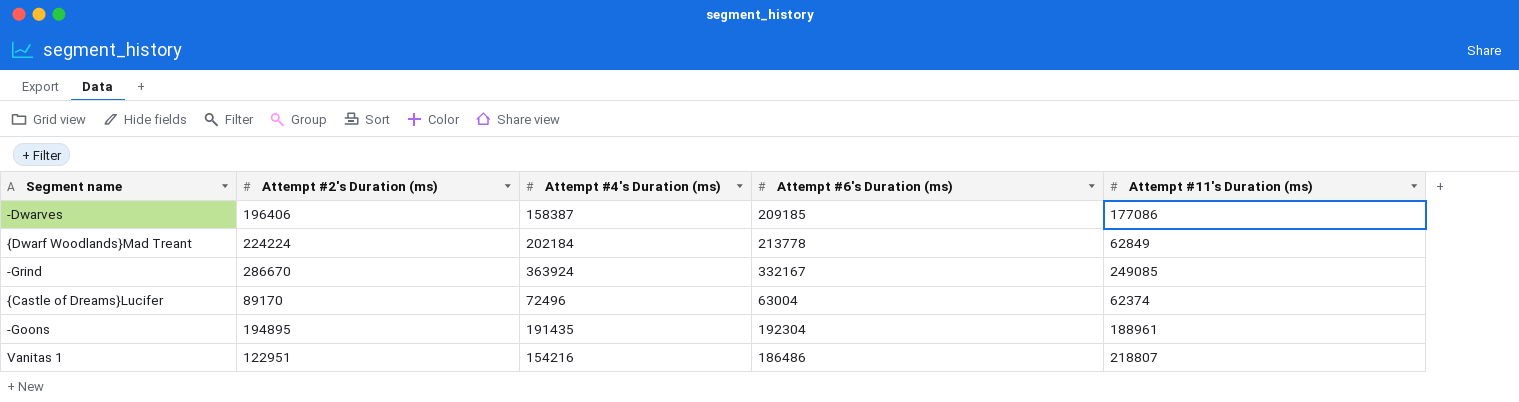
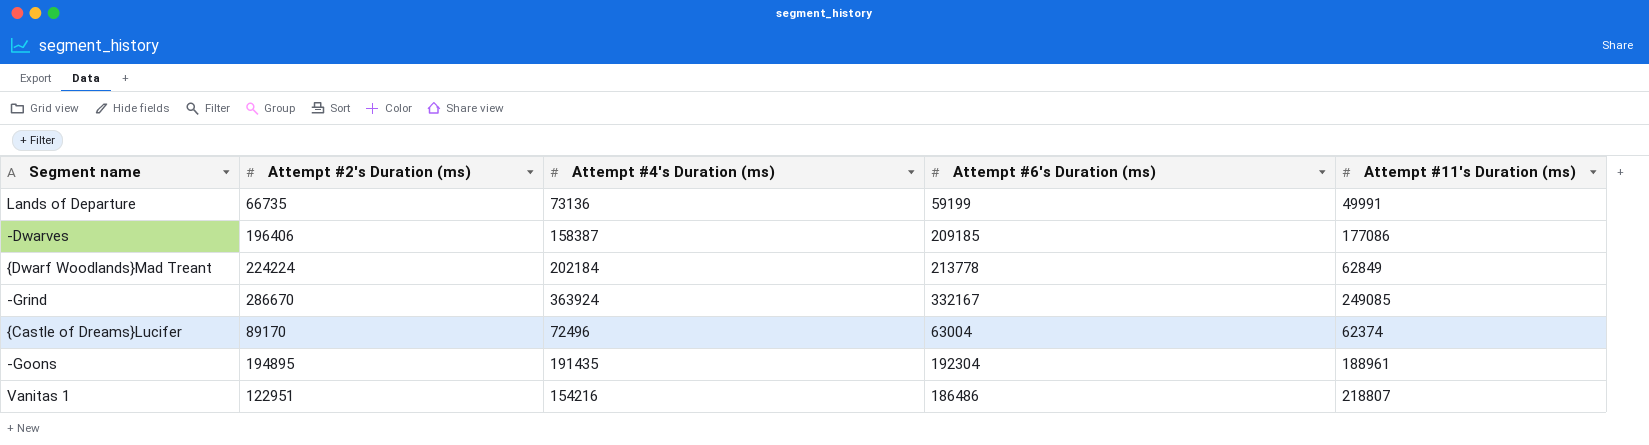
row Lands of Departure: none -> 66735 | 73136 | 59199 | 49991

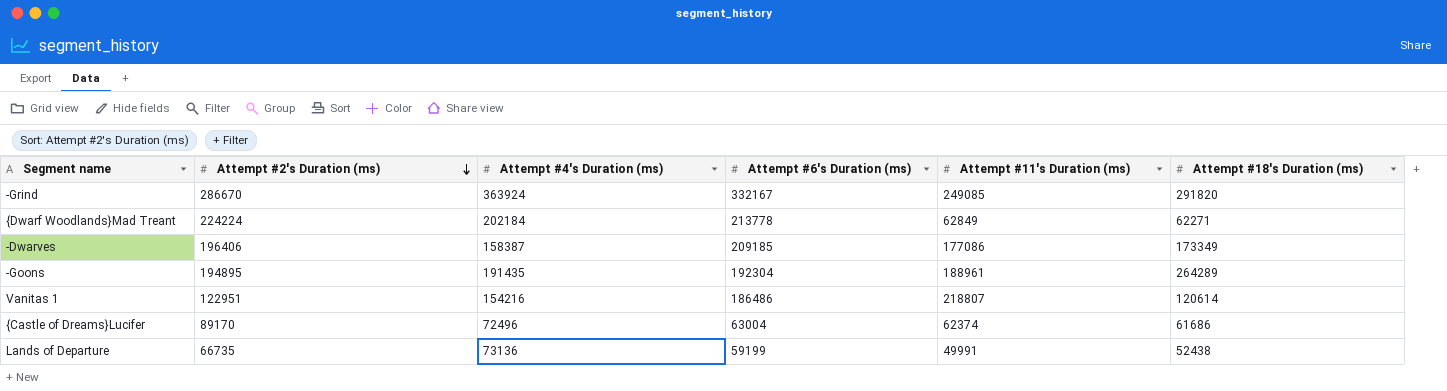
row order: none -> Attempt #2's Duration (ms) descending
column Attempt #18's Duration (ms) | position: none -> 6

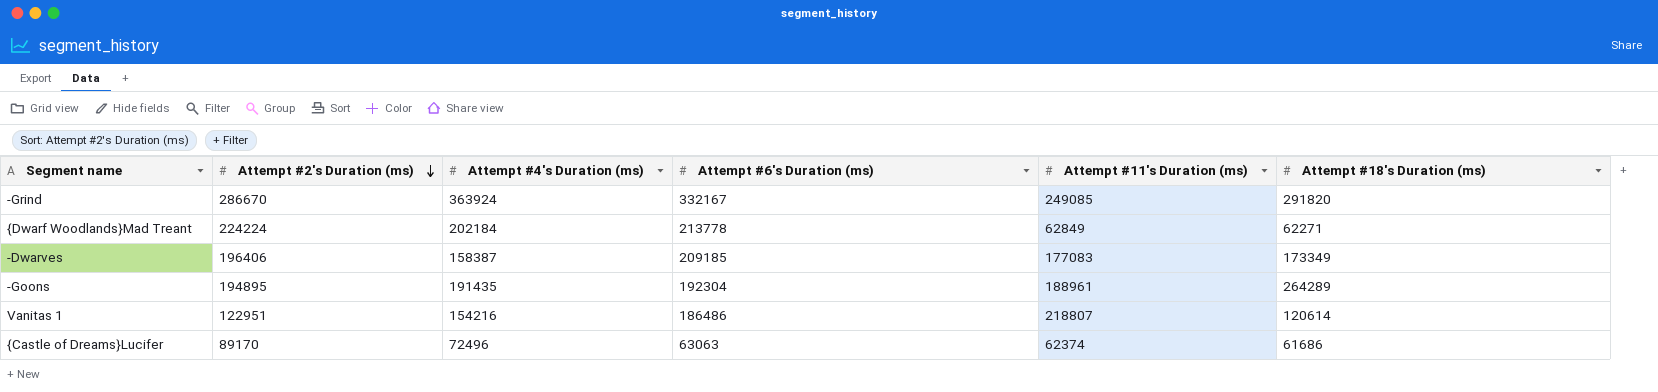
row Lands of Departure: 66735 | 73136 | 59199 | 49991 | 52438 -> none
-Dwarves | Attempt #11's Duration (ms): 177086 -> 177083
{Castle of Dreams}Lucifer | Attempt #6's Duration (ms): 63004 -> 63063

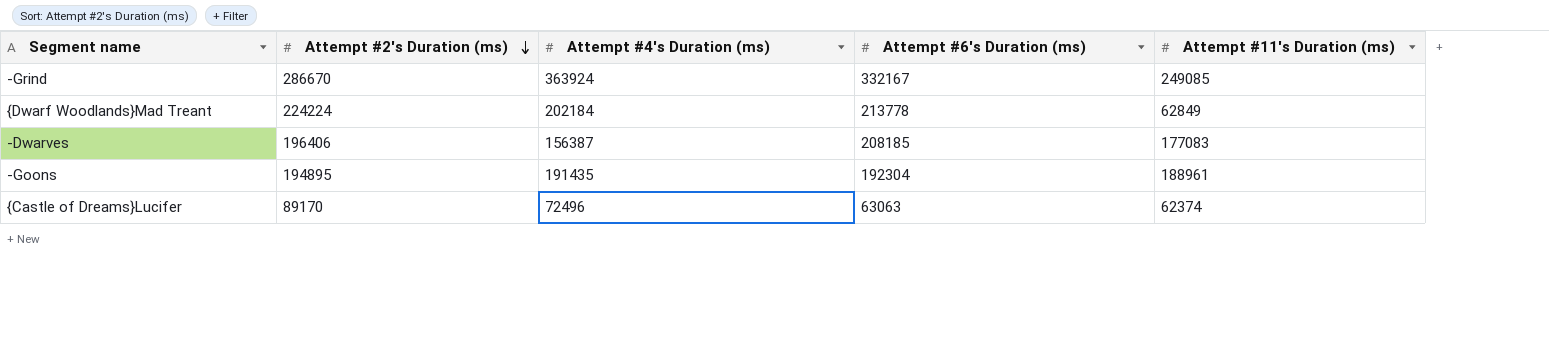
column Attempt #18's Duration (ms) | position: 6 -> none
row Vanitas 1: 122951 | 154216 | 186486 | 218807 | 120614 -> none
-Dwarves | Attempt #4's Duration (ms): 158387 -> 156387
-Dwarves | Attempt #6's Duration (ms): 209185 -> 208185

